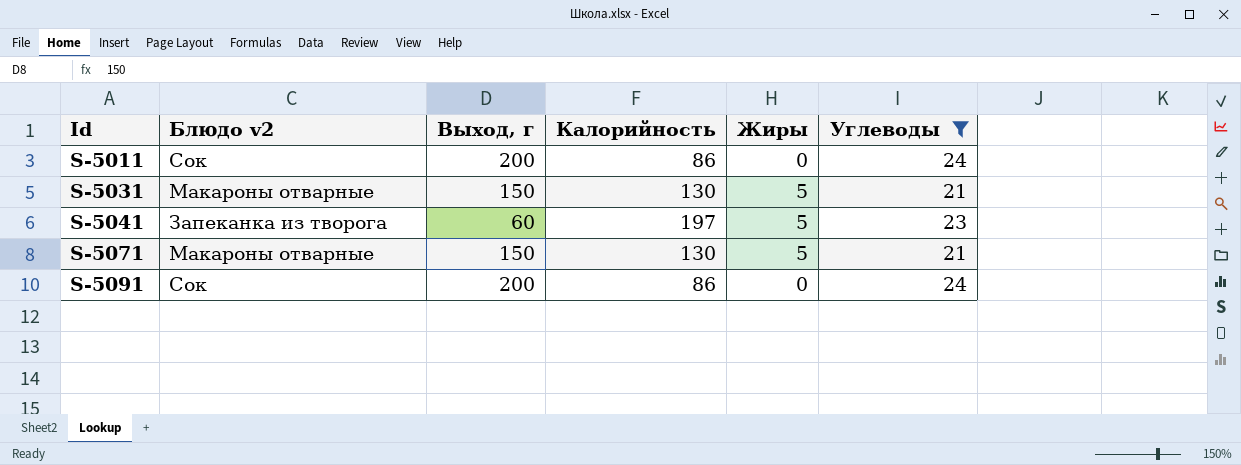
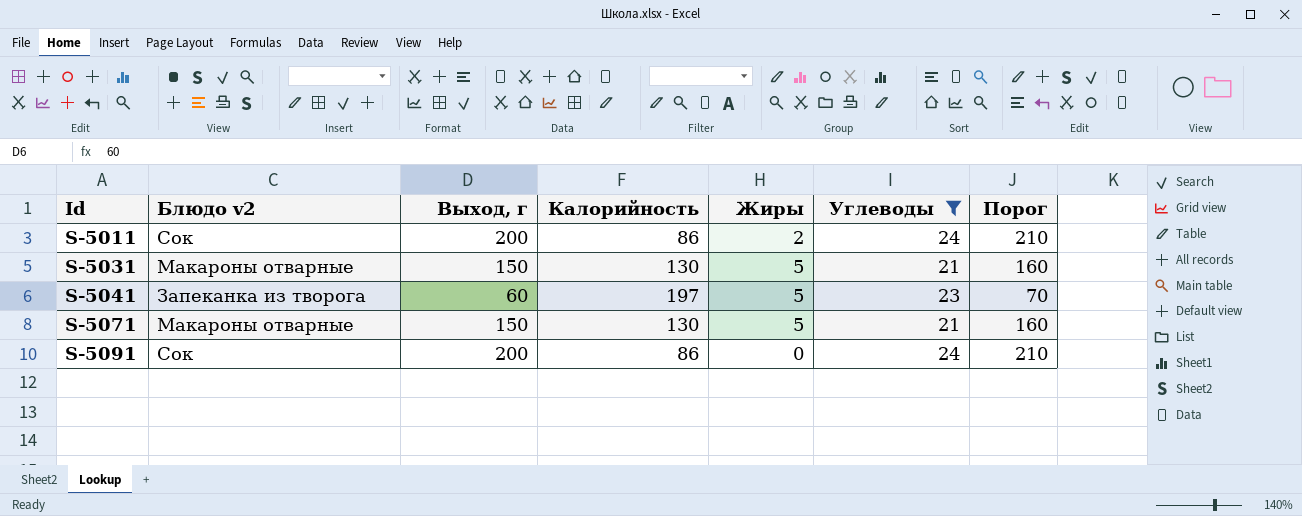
column Порог | formula: none -> [Выход, г] + 10
S-5011 | Жиры: 0 -> 2

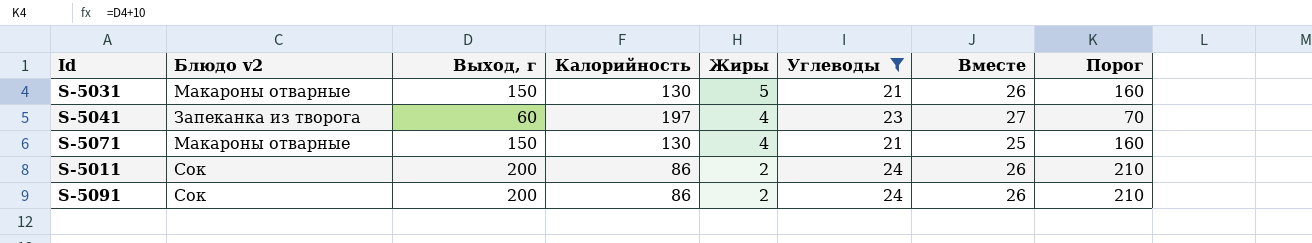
row order: Id ascending -> Жиры descending
column Вместе | formula: none -> [Жиры] + [Углеводы]
S-5041 | Жиры: 5 -> 4
S-5071 | Жиры: 5 -> 4
S-5091 | Жиры: 0 -> 2

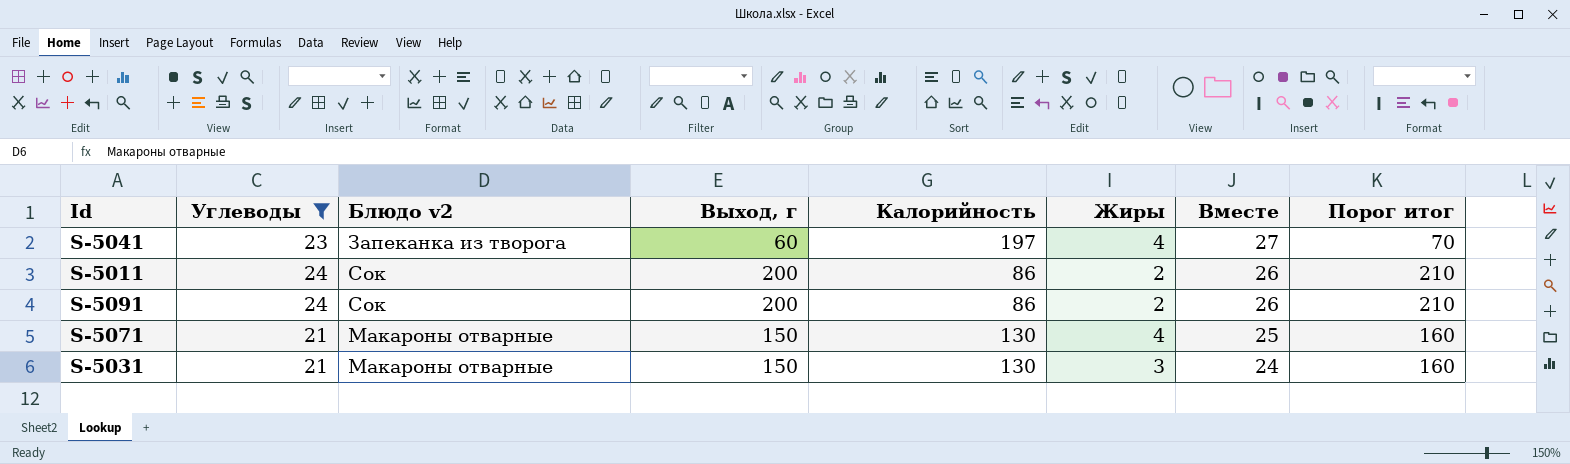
row order: Жиры descending -> Вместе descending
column Углеводы | position: 6 -> 2
column name: Порог -> Порог итог
S-5031 | Жиры: 5 -> 3
S-5031 | Вместе: 26 -> 24

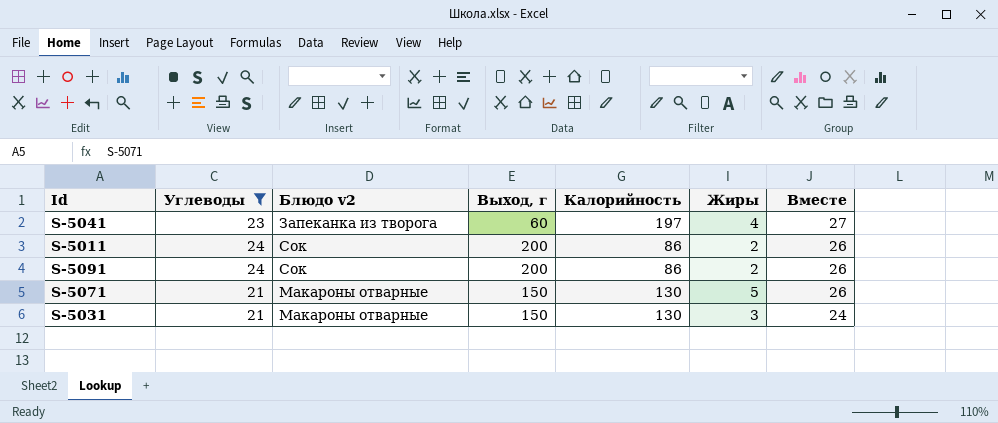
column Порог итог | formula: [Выход, г] + 10 -> none
S-5071 | Жиры: 4 -> 5
S-5071 | Вместе: 25 -> 26

